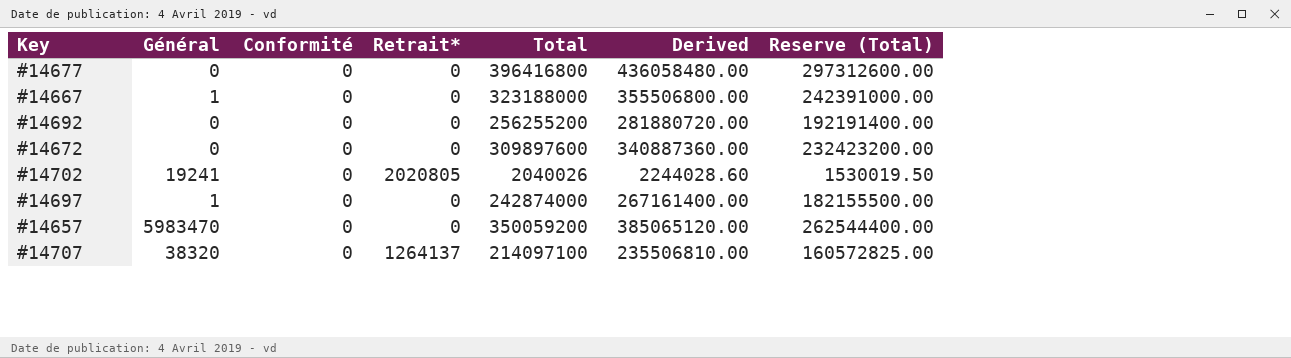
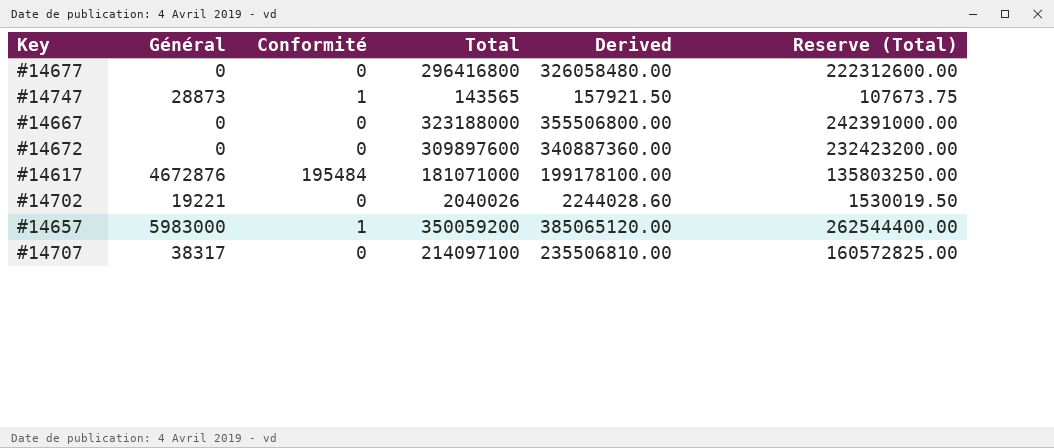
column Retrait* | position: 4 -> none
row #14692: 0 | 0 | 0 | 256255200 | 281880720.00 | 192191400.00 -> none
row #14697: 1 | 0 | 0 | 242874000 | 267161400.00 | 182155500.00 -> none
#14677 | Total: 396416800 -> 296416800
#14677 | Derived: 436058480.00 -> 326058480.00
#14677 | Reserve (Total): 297312600.00 -> 222312600.00
row #14747: none -> 28873 | 1 | 143565 | 157921.50 | 107673.75
#14667 | Général: 1 -> 0
row #14617: none -> 4672876 | 195484 | 181071000 | 199178100.00 | 135803250.00
#14702 | Général: 19241 -> 19221
#14657 | Général: 5983470 -> 5983000
#14657 | Conformité: 0 -> 1
#14707 | Général: 38320 -> 38317

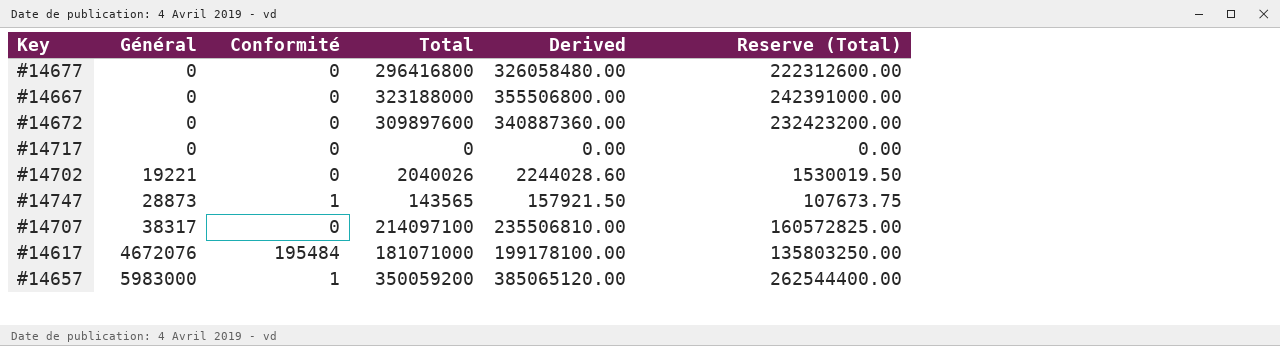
row order: none -> Général ascending
row #14717: none -> 0 | 0 | 0 | 0.00 | 0.00
#14617 | Général: 4672876 -> 4672076

